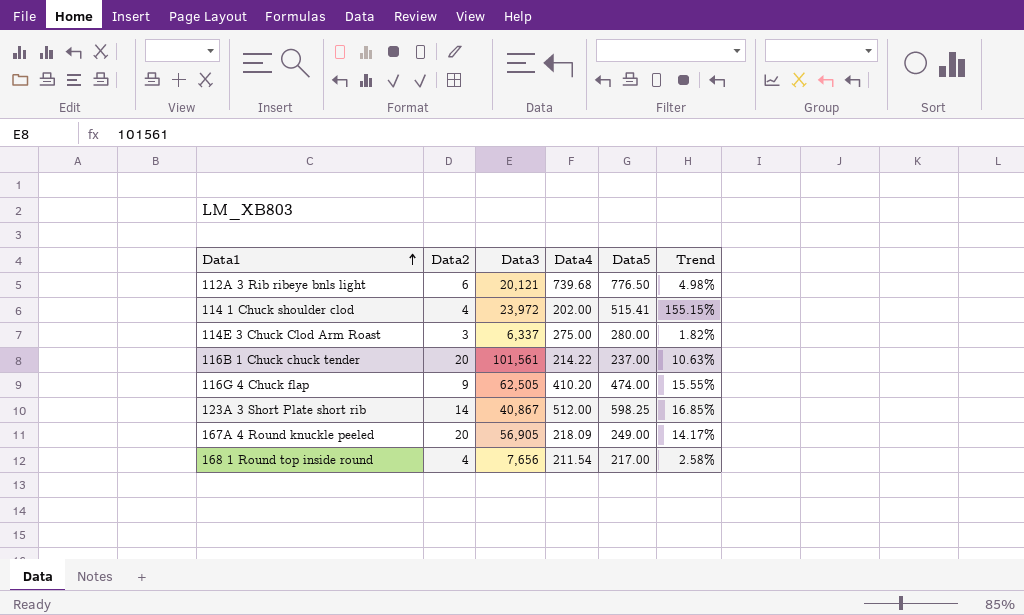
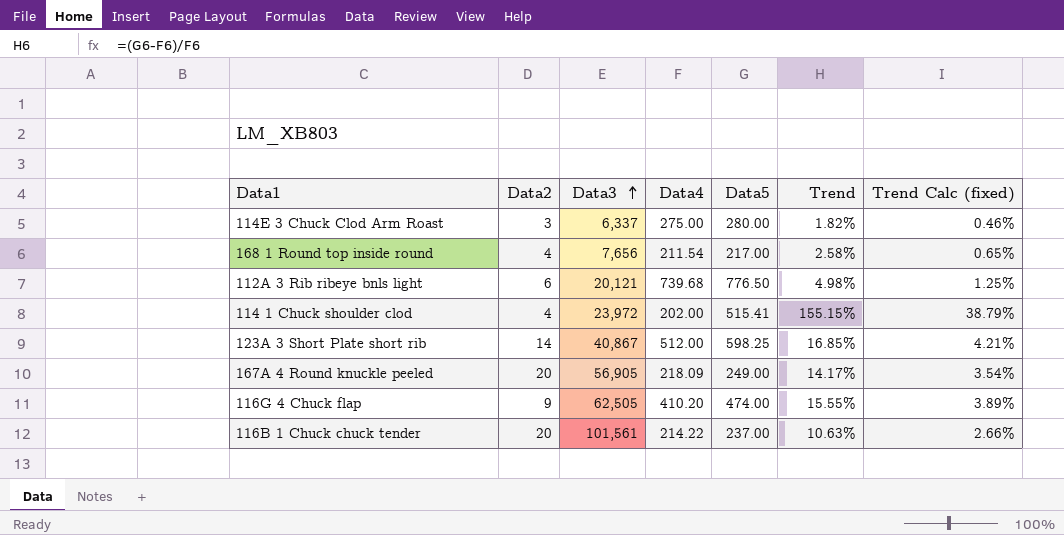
row order: Data1 ascending -> Data3 ascending
column Trend Calc (fixed) | formula: none -> [Trend] * 0.25

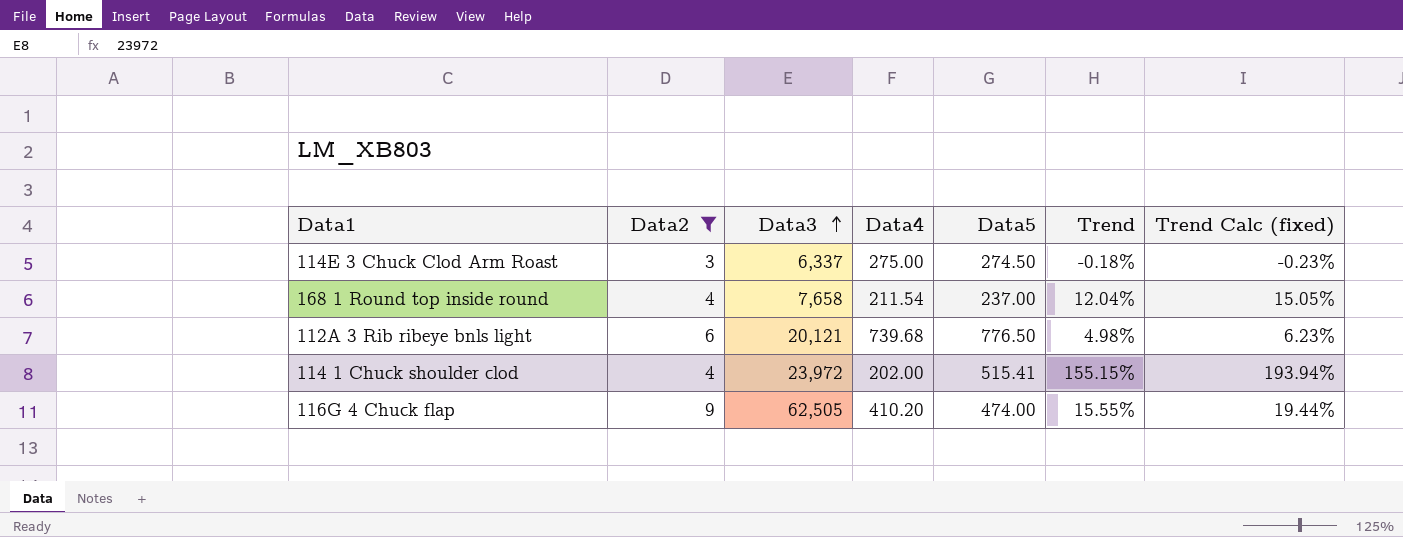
filter: none -> Data2 <= 9
column Trend Calc (fixed) | formula: [Trend] * 0.25 -> [Trend] * 1.25
114E 3 Chuck Clod Arm Roast | Data5: 280.00 -> 274.50
114E 3 Chuck Clod Arm Roast | Trend: 1.82% -> -0.18%
168 1 Round top inside round | Data3: 7,656 -> 7,658
168 1 Round top inside round | Data5: 217.00 -> 237.00
168 1 Round top inside round | Trend: 2.58% -> 12.04%

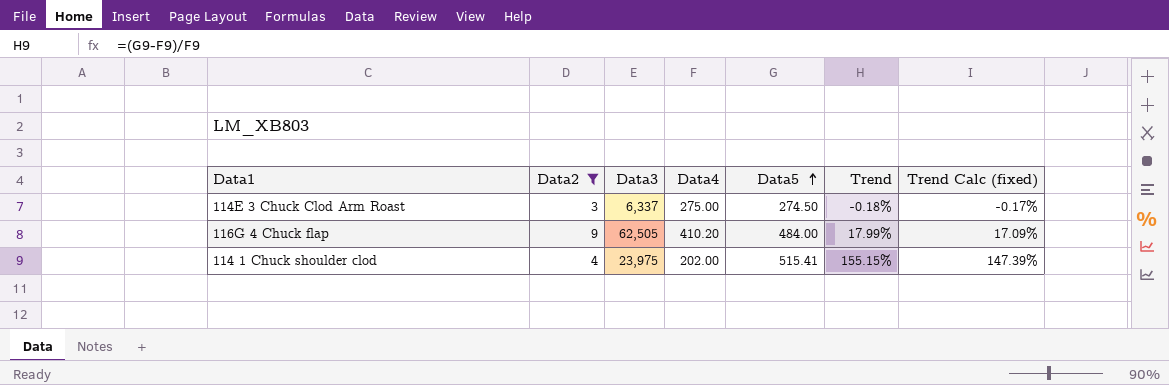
row order: Data3 ascending -> Data5 ascending
column Trend Calc (fixed) | formula: [Trend] * 1.25 -> [Trend] * 0.95
row 168 1 Round top inside round: 4 | 7,658 | 211.54 | 237.00 | 12.04% | 15.05% -> none
row 112A 3 Rib ribeye bnls light: 6 | 20,121 | 739.68 | 776.50 | 4.98% | 6.23% -> none
116G 4 Chuck flap | Data5: 474.00 -> 484.00
116G 4 Chuck flap | Trend: 15.55% -> 17.99%
114 1 Chuck shoulder clod | Data3: 23,972 -> 23,975

